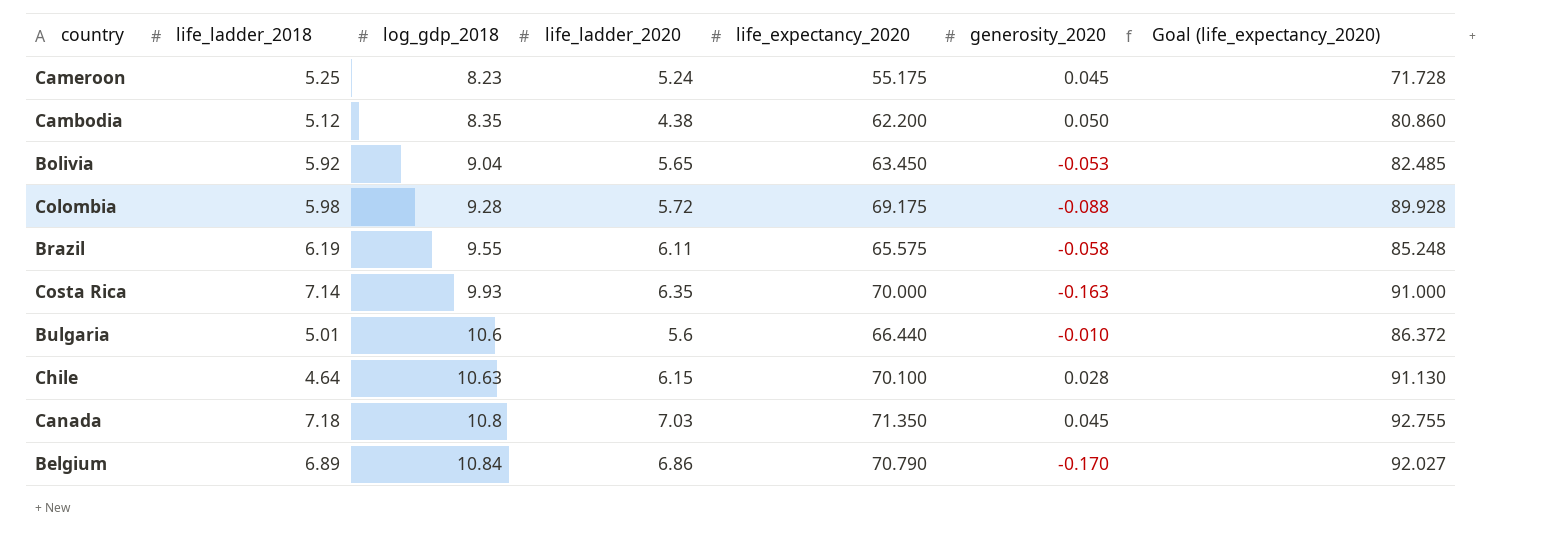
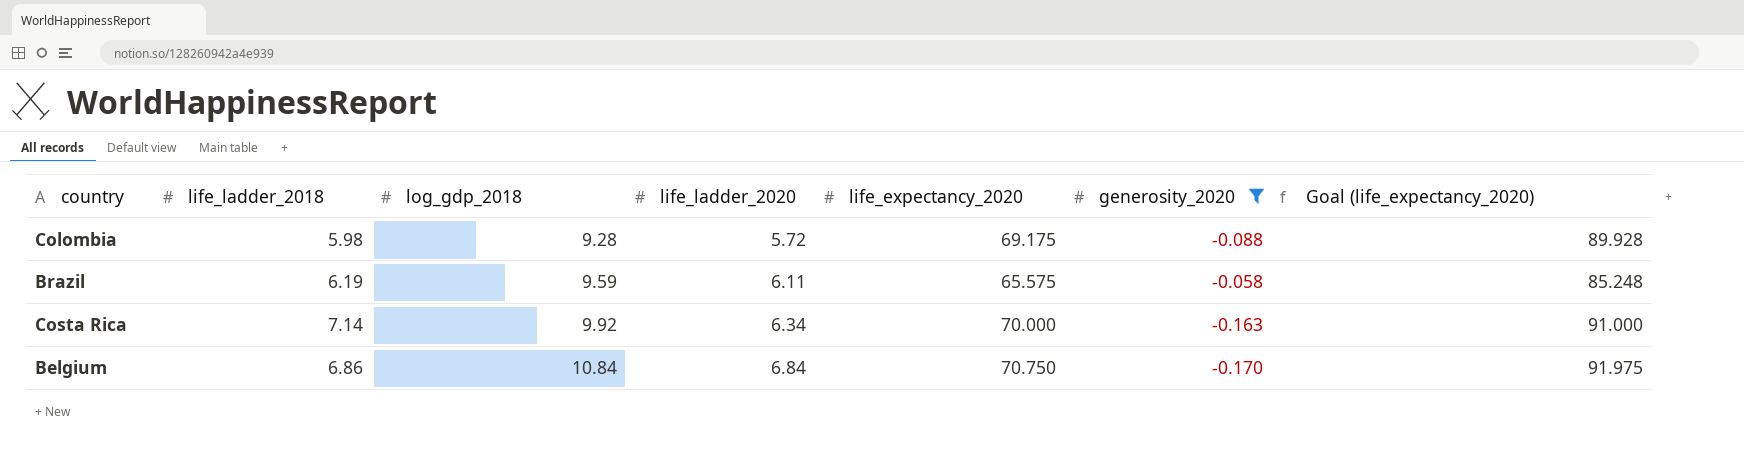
filter: none -> generosity_2020 <= -0.058
Brazil | log_gdp_2018: 9.55 -> 9.59
Costa Rica | log_gdp_2018: 9.93 -> 9.92
Costa Rica | life_ladder_2020: 6.35 -> 6.34
Belgium | life_ladder_2018: 6.89 -> 6.86
Belgium | life_ladder_2020: 6.86 -> 6.84
Belgium | life_expectancy_2020: 70.790 -> 70.750
Belgium | Goal (life_expectancy_2020): 92.027 -> 91.975

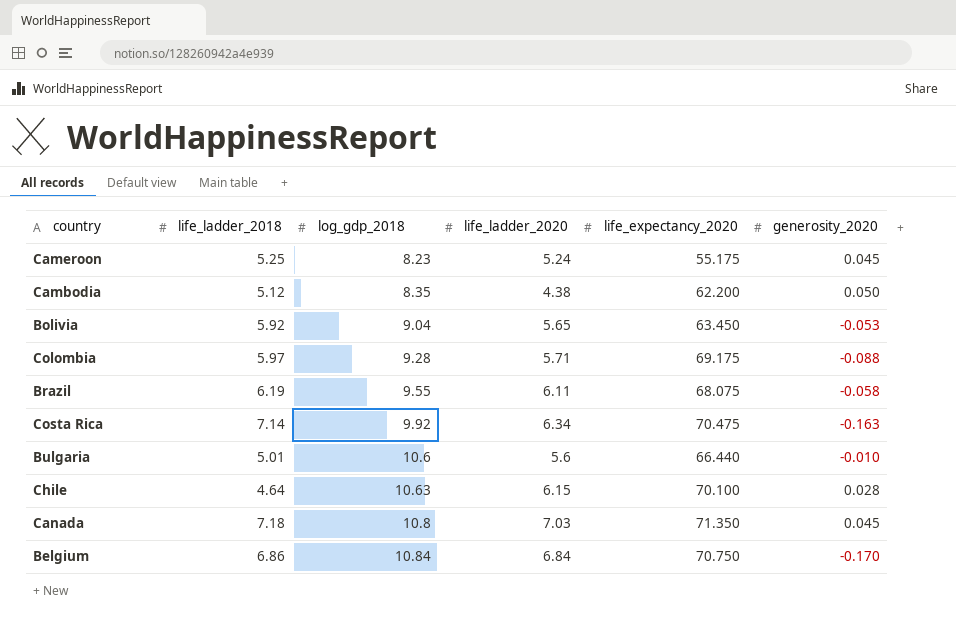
filter: generosity_2020 <= -0.058 -> none
column Goal (life_expectancy_2020) | formula: [life_expectancy_2020] * 1.3 -> none
Colombia | life_ladder_2018: 5.98 -> 5.97
Colombia | life_ladder_2020: 5.72 -> 5.71
Brazil | log_gdp_2018: 9.59 -> 9.55
Brazil | life_expectancy_2020: 65.575 -> 68.075
Costa Rica | life_expectancy_2020: 70.000 -> 70.475

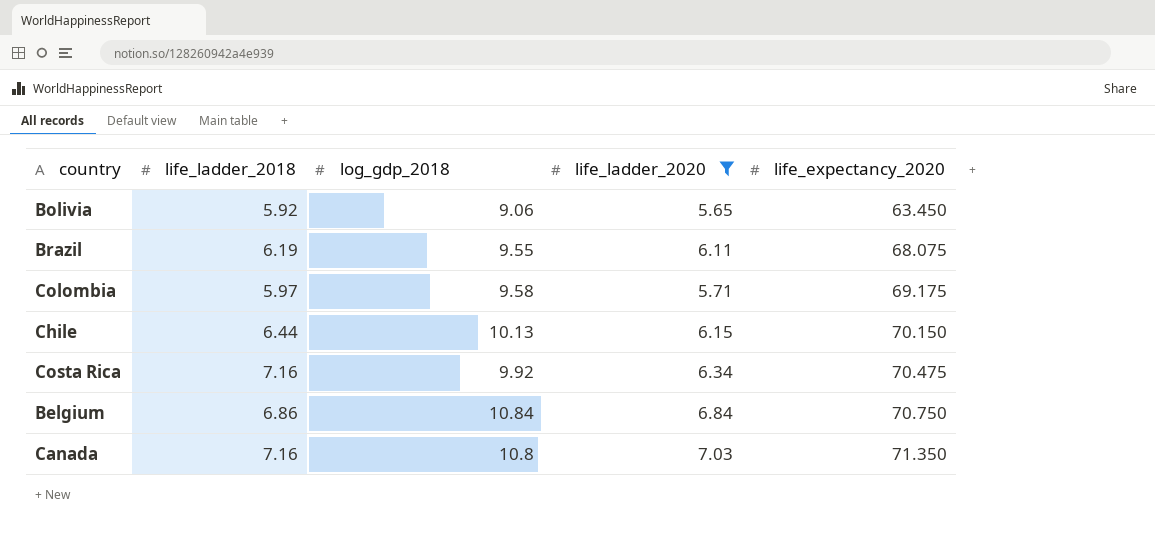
filter: none -> life_ladder_2020 >= 5.65
row order: log_gdp_2018 ascending -> life_expectancy_2020 ascending
column generosity_2020 | position: 6 -> none
Bolivia | log_gdp_2018: 9.04 -> 9.06
Colombia | log_gdp_2018: 9.28 -> 9.58
Chile | life_ladder_2018: 4.64 -> 6.44
Chile | log_gdp_2018: 10.63 -> 10.13
Chile | life_expectancy_2020: 70.100 -> 70.150
Costa Rica | life_ladder_2018: 7.14 -> 7.16
Canada | life_ladder_2018: 7.18 -> 7.16

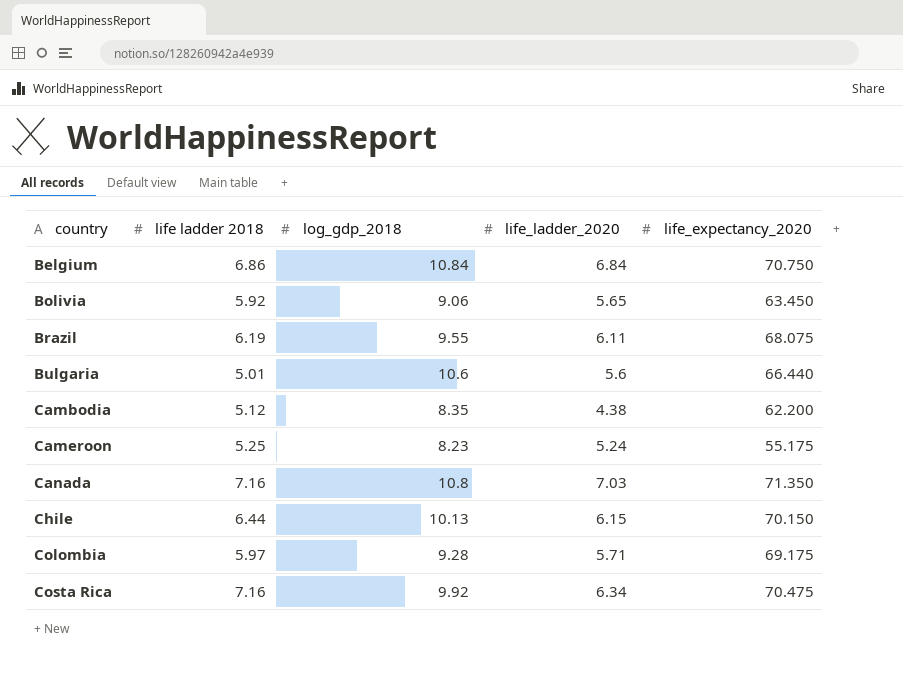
filter: life_ladder_2020 >= 5.65 -> none
row order: life_expectancy_2020 ascending -> country ascending
column name: life_ladder_2018 -> life ladder 2018
Colombia | log_gdp_2018: 9.58 -> 9.28

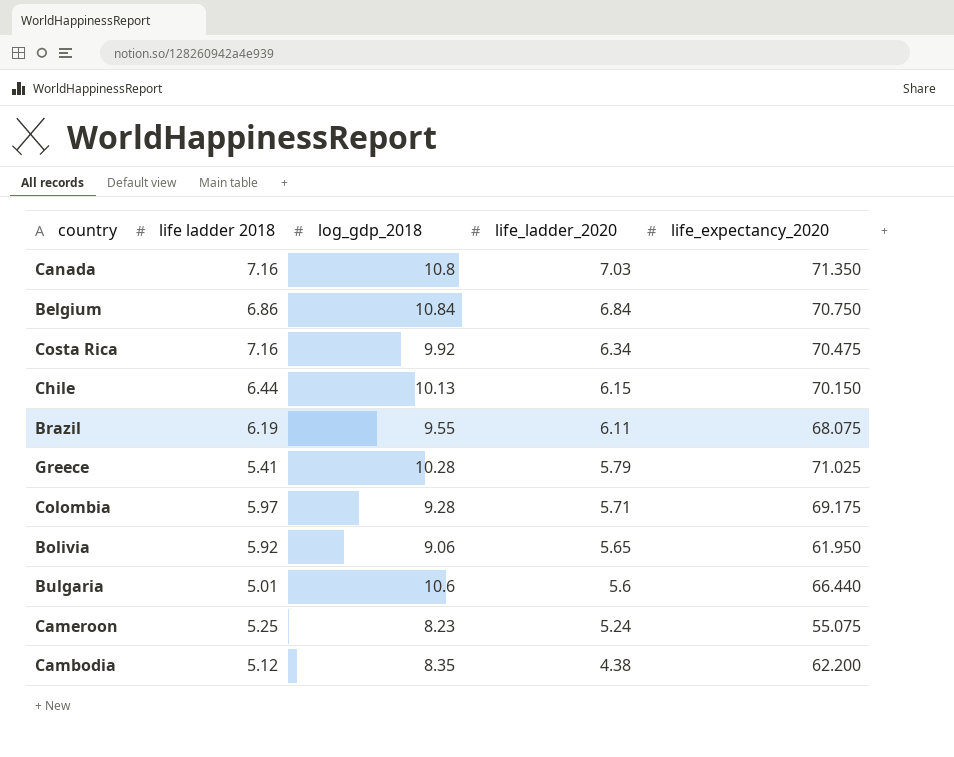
row order: country ascending -> life_ladder_2020 descending
row Greece: none -> 5.41 | 10.28 | 5.79 | 71.025
Bolivia | life_expectancy_2020: 63.450 -> 61.950
Cameroon | life_expectancy_2020: 55.175 -> 55.075

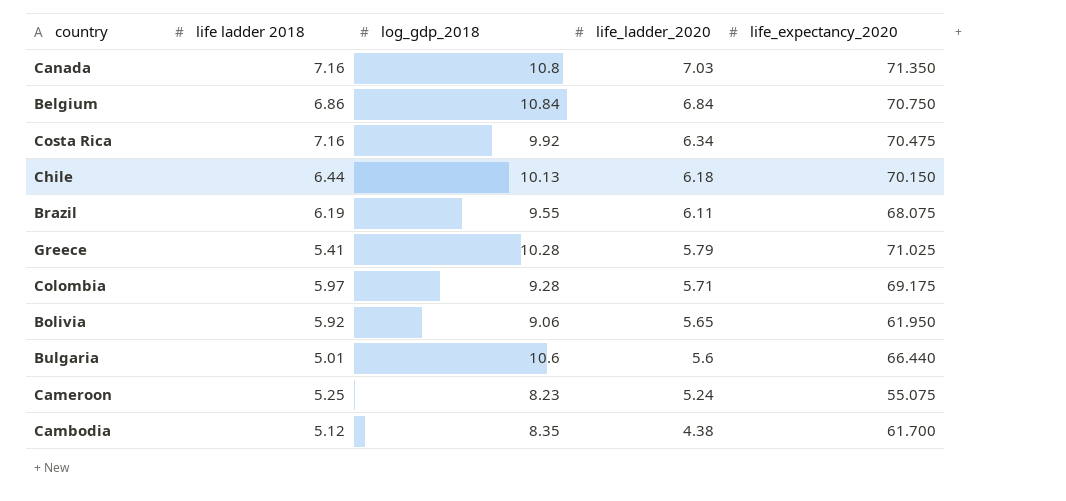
Chile | life_ladder_2020: 6.15 -> 6.18
Cambodia | life_expectancy_2020: 62.200 -> 61.700

